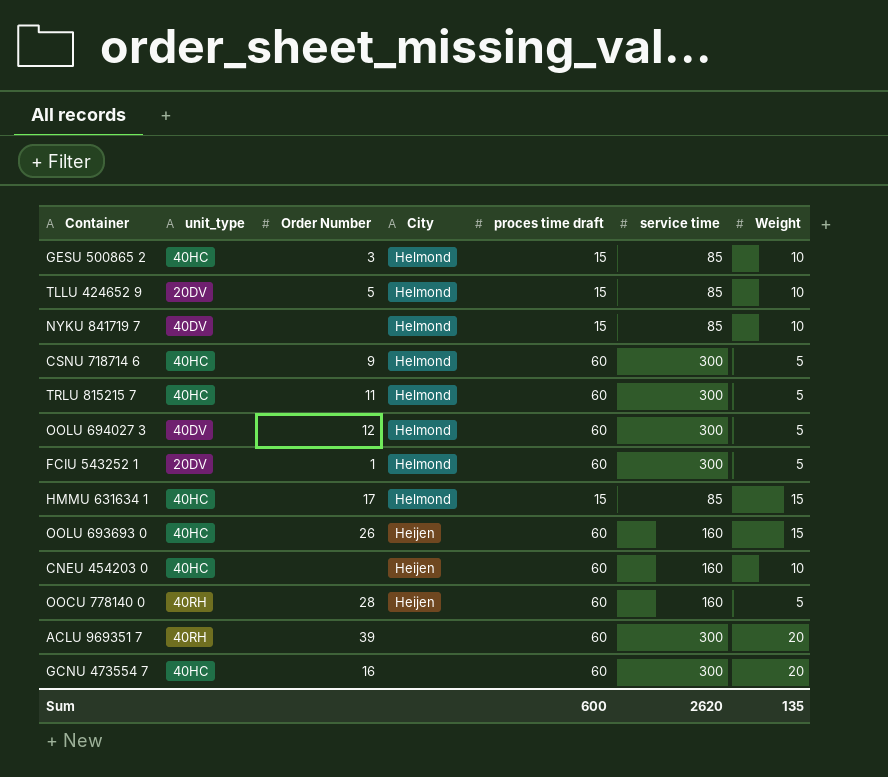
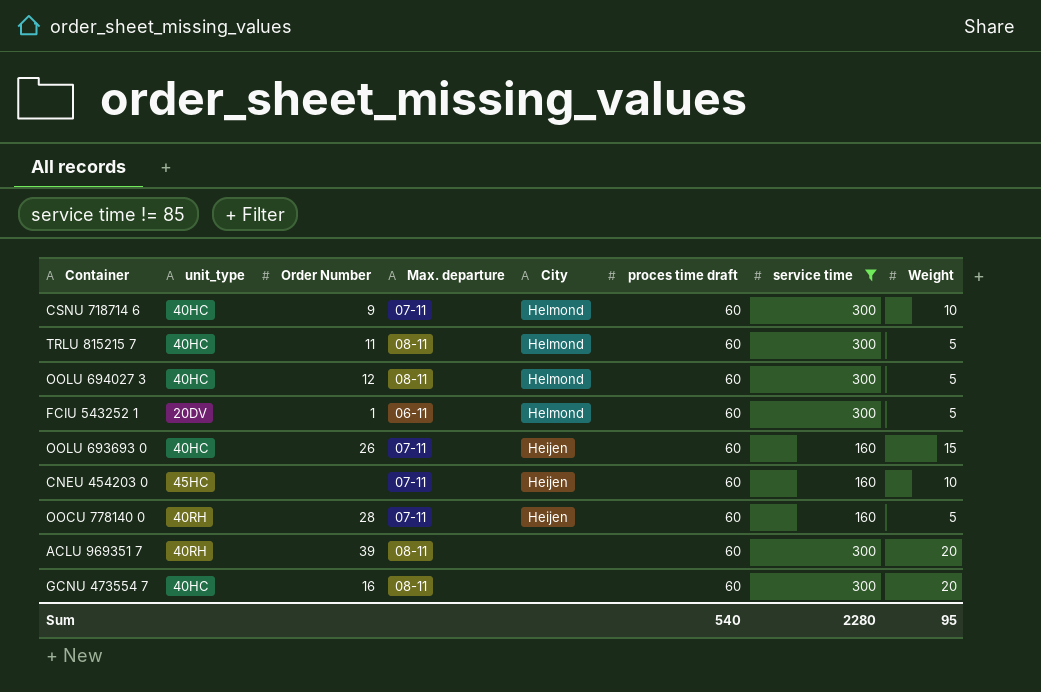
filter: none -> service time != 85
column Max. departure | position: none -> 4
CSNU 718714 6 | Weight: 5 -> 10
OOLU 694027 3 | unit_type: 40DV -> 40HC
CNEU 454203 0 | unit_type: 40HC -> 45HC
Sum | proces time draft: 600 -> 540
Sum | service time: 2620 -> 2280
Sum | Weight: 135 -> 95

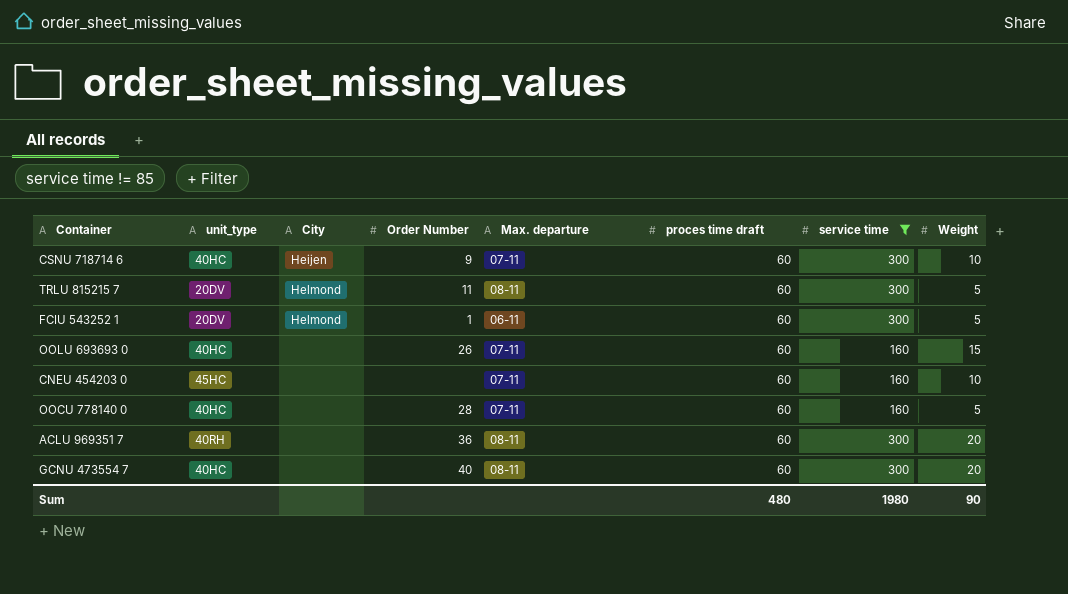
column City | position: 5 -> 3
row OOLU 694027 3: 40HC | 12 | 08-11 | Helmond | 60 | 300 | 5 -> none
CSNU 718714 6 | City: Helmond -> Heijen
TRLU 815215 7 | unit_type: 40HC -> 20DV
OOLU 693693 0 | City: Heijen -> none
CNEU 454203 0 | City: Heijen -> none
OOCU 778140 0 | unit_type: 40RH -> 40HC
OOCU 778140 0 | City: Heijen -> none
ACLU 969351 7 | Order Number: 39 -> 36
GCNU 473554 7 | Order Number: 16 -> 40
Sum | proces time draft: 540 -> 480
Sum | service time: 2280 -> 1980
Sum | Weight: 95 -> 90

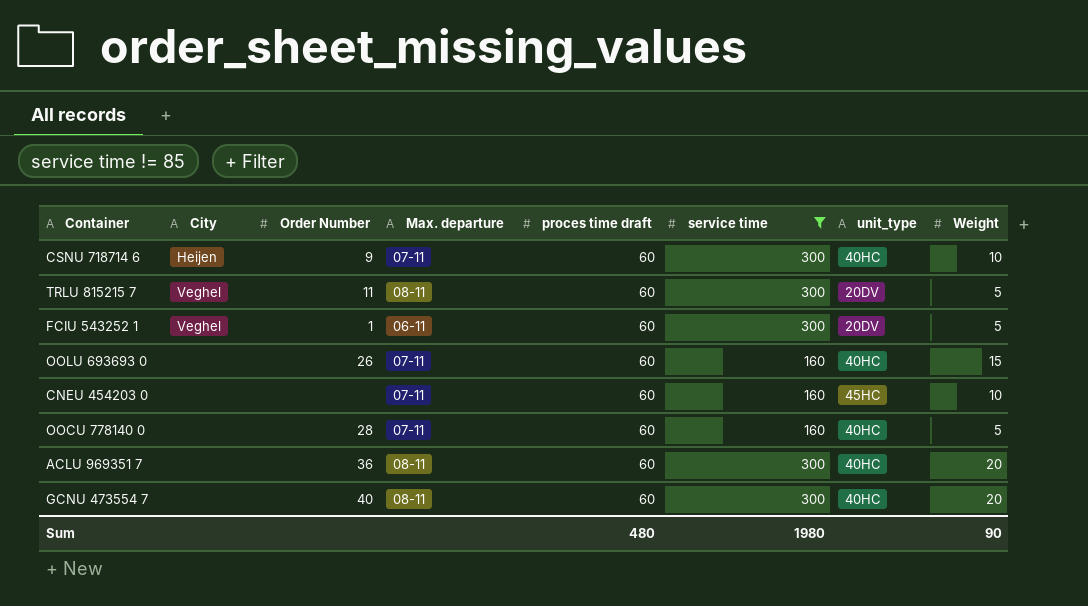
column unit_type | position: 2 -> 7
TRLU 815215 7 | City: Helmond -> Veghel
FCIU 543252 1 | City: Helmond -> Veghel
ACLU 969351 7 | unit_type: 40RH -> 40HC

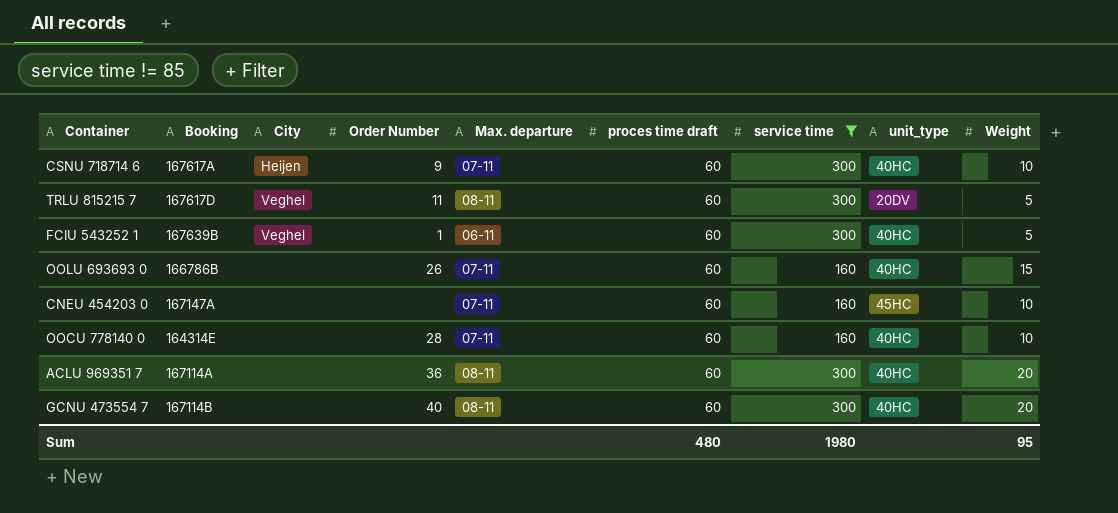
column Booking | position: none -> 2
FCIU 543252 1 | unit_type: 20DV -> 40HC
OOCU 778140 0 | Weight: 5 -> 10
Sum | Weight: 90 -> 95

